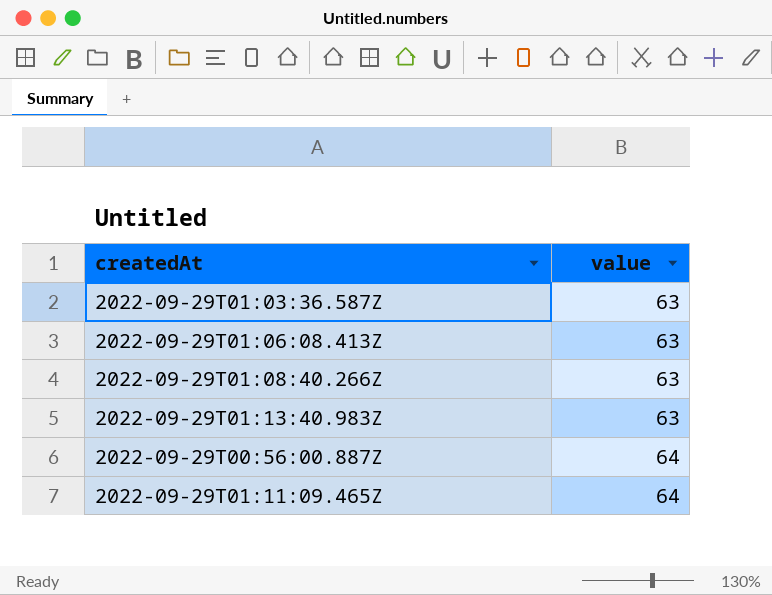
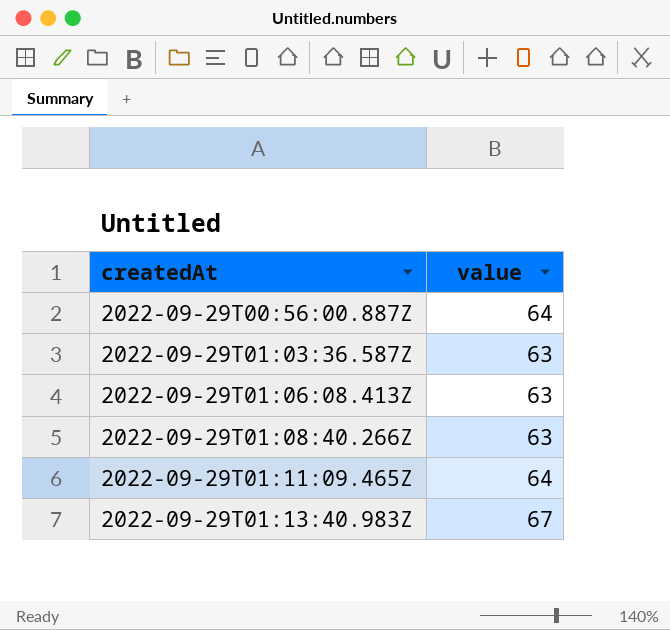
row order: value ascending -> createdAt ascending
2022-09-29T01:13:40.983Z | value: 63 -> 67

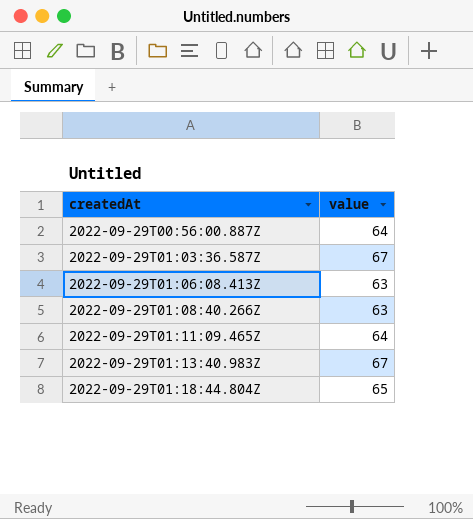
2022-09-29T01:03:36.587Z | value: 63 -> 67
row 2022-09-29T01:18:44.804Z: none -> 65

